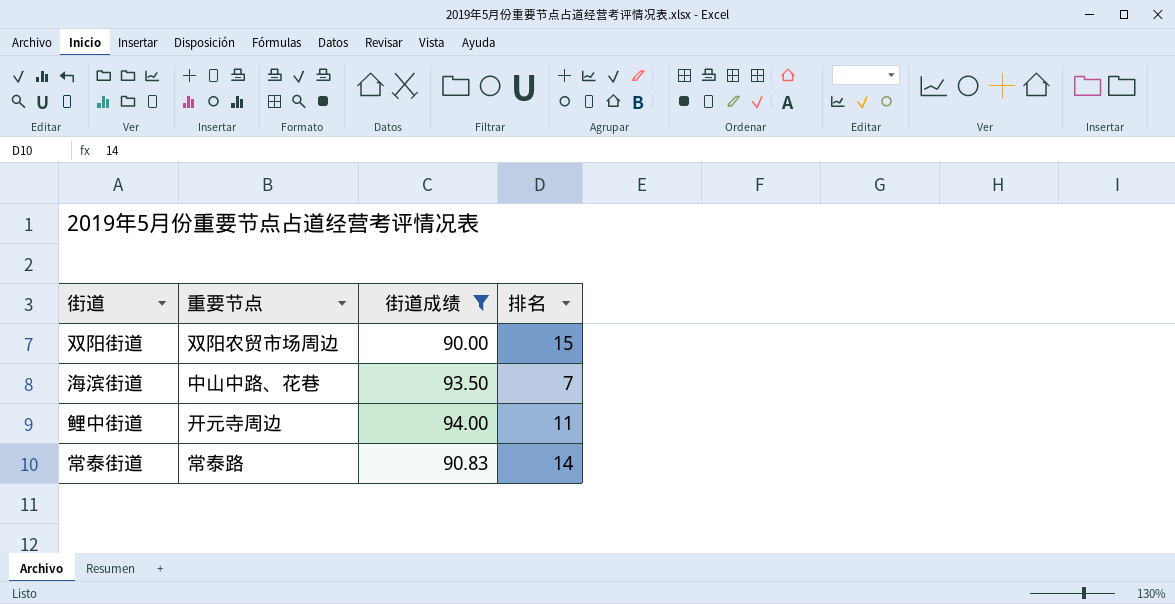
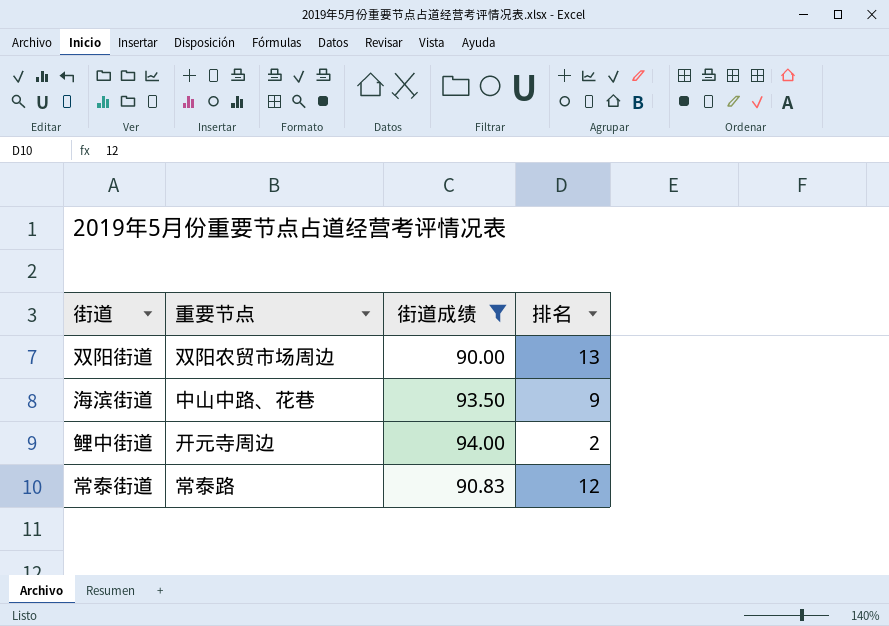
双阳街道 | 排名: 15 -> 13
海滨街道 | 排名: 7 -> 9
鲤中街道 | 排名: 11 -> 2
常泰街道 | 排名: 14 -> 12

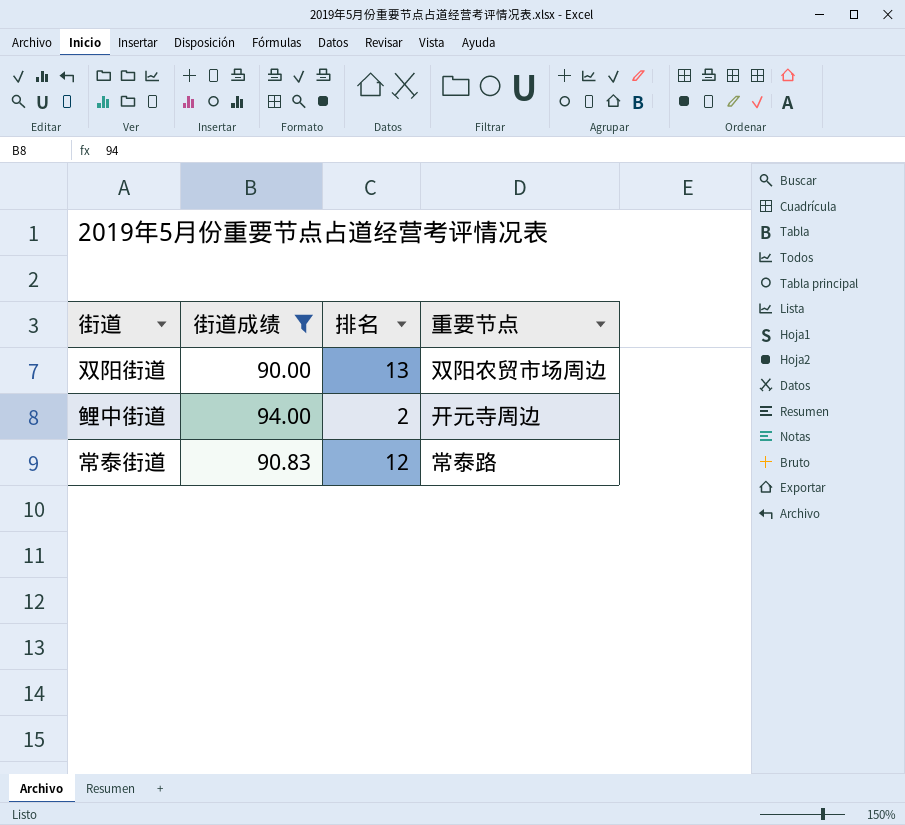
column 重要节点 | position: 2 -> 4
row 海滨街道: 中山中路、花巷 | 93.50 | 9 -> none

